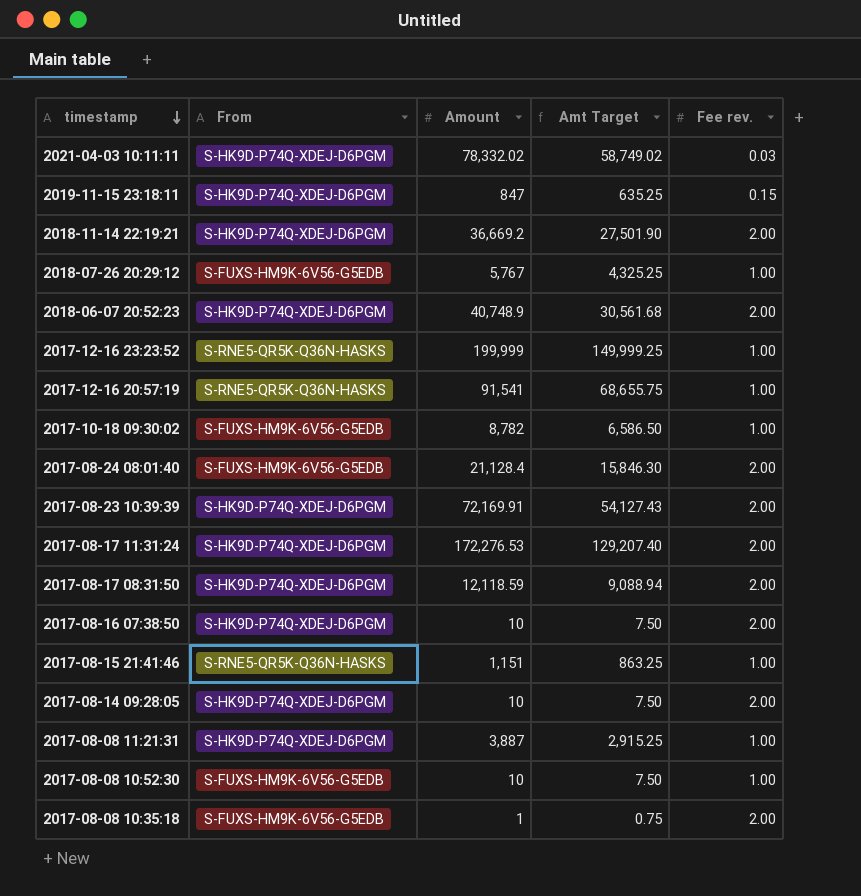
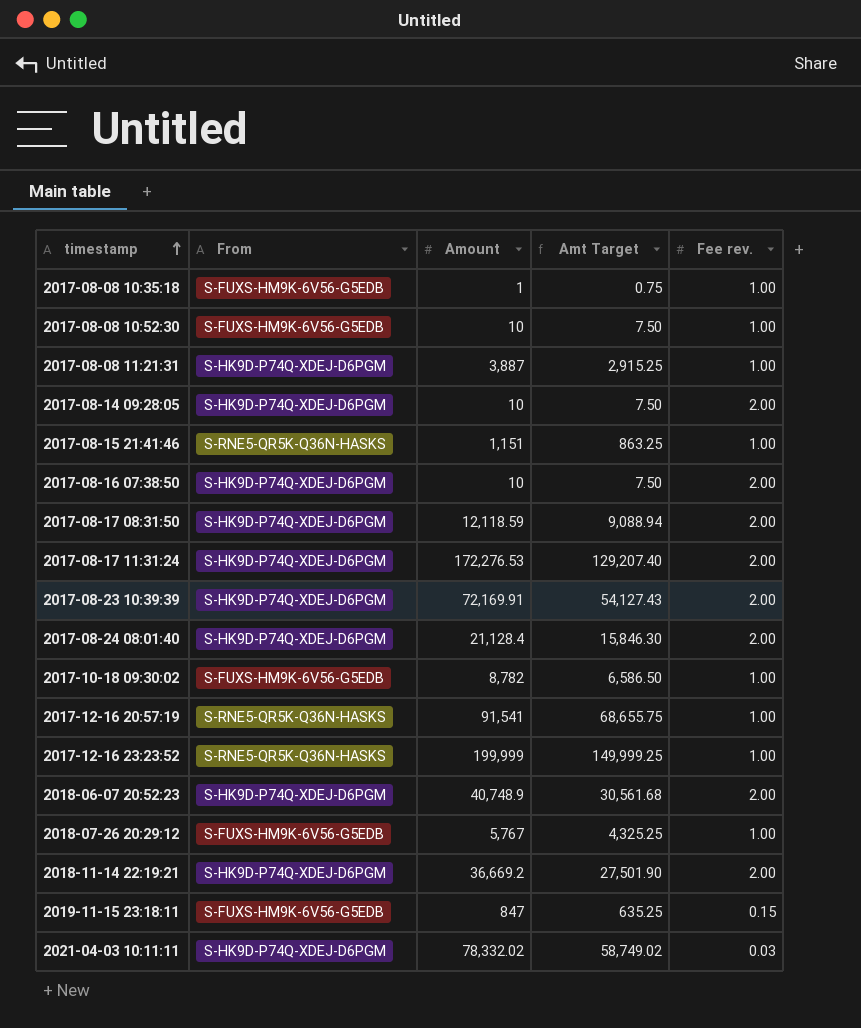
row order: timestamp descending -> timestamp ascending
2017-08-08 10:35:18 | Fee rev.: 2.00 -> 1.00
2017-08-24 08:01:40 | From: S-FUXS-HM9K-6V56-G5EDB -> S-HK9D-P74Q-XDEJ-D6PGM
2019-11-15 23:18:11 | From: S-HK9D-P74Q-XDEJ-D6PGM -> S-FUXS-HM9K-6V56-G5EDB

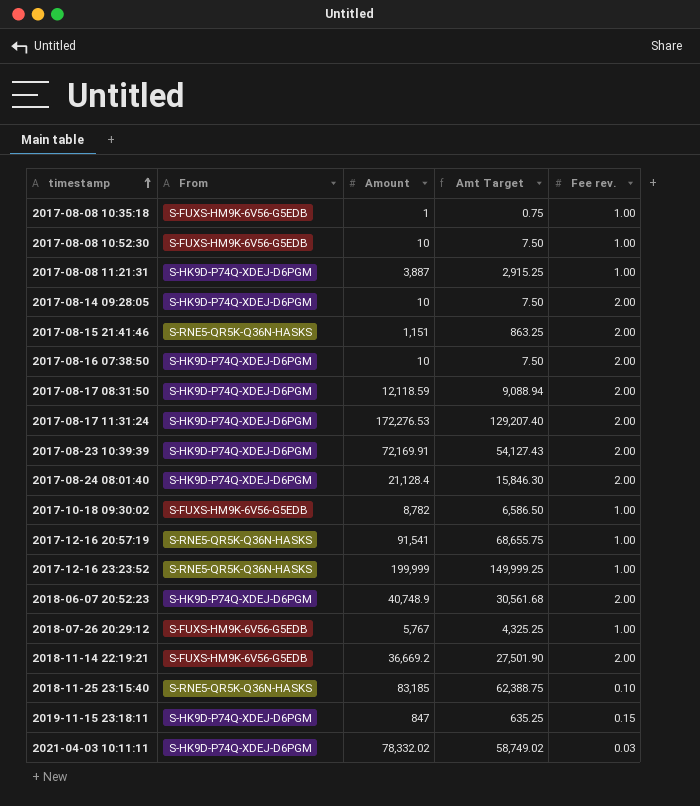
2017-08-15 21:41:46 | Fee rev.: 1.00 -> 2.00
2018-11-14 22:19:21 | From: S-HK9D-P74Q-XDEJ-D6PGM -> S-FUXS-HM9K-6V56-G5EDB
row 2018-11-25 23:15:40: none -> S-RNE5-QR5K-Q36N-HASKS | 83,185 | 62,388.75 | 0.10
2019-11-15 23:18:11 | From: S-FUXS-HM9K-6V56-G5EDB -> S-HK9D-P74Q-XDEJ-D6PGM

